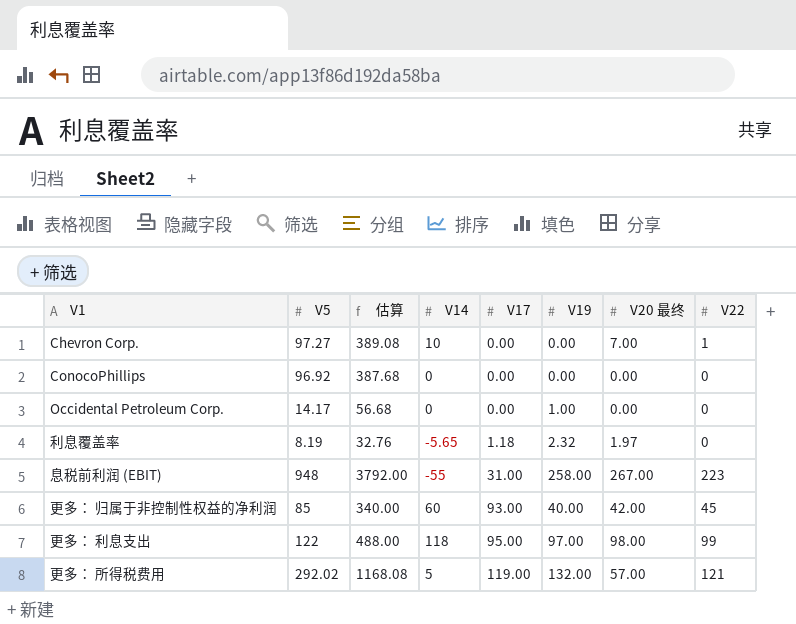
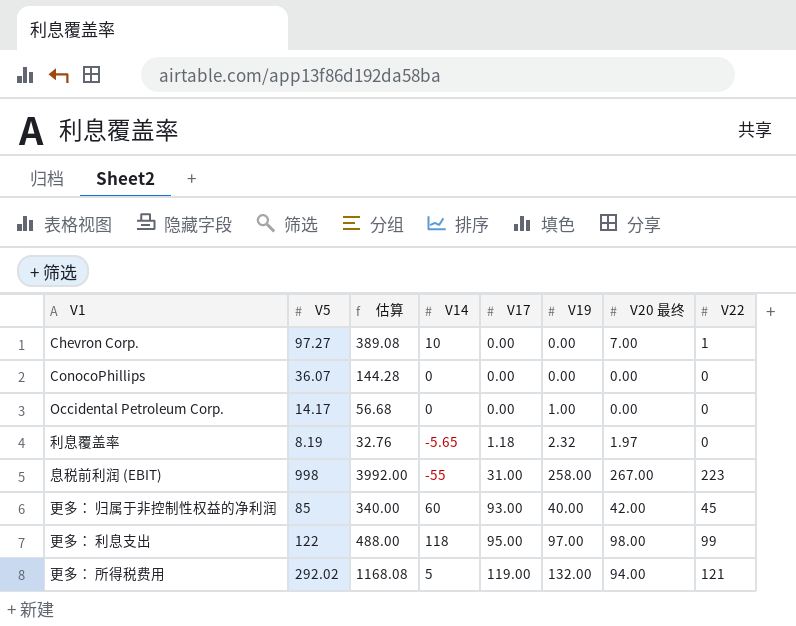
ConocoPhillips | V5: 96.92 -> 36.07
ConocoPhillips | 估算: 387.68 -> 144.28
息税前利润 (EBIT) | V5: 948 -> 998
息税前利润 (EBIT) | 估算: 3792.00 -> 3992.00
更多： 所得税费用 | V20 最终: 57.00 -> 94.00

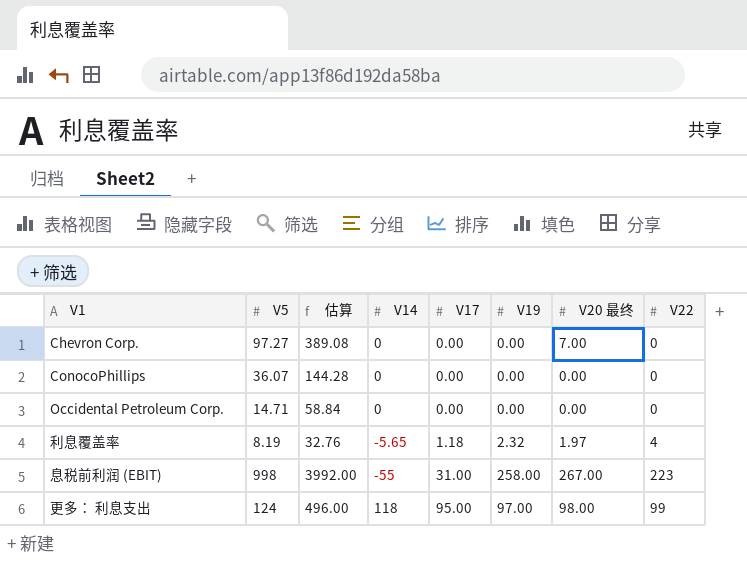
row 更多： 归属于非控制性权益的净利润: 85 | 340.00 | 60 | 93.00 | 40.00 | 42.00 | 45 -> none
row 更多： 所得税费用: 292.02 | 1168.08 | 5 | 119.00 | 132.00 | 94.00 | 121 -> none
Chevron Corp. | V14: 10 -> 0
Chevron Corp. | V22: 1 -> 0
Occidental Petroleum Corp. | V5: 14.17 -> 14.71
Occidental Petroleum Corp. | 估算: 56.68 -> 58.84
Occidental Petroleum Corp. | V19: 1.00 -> 0.00
利息覆盖率 | V22: 0 -> 4
更多： 利息支出 | V5: 122 -> 124
更多： 利息支出 | 估算: 488.00 -> 496.00

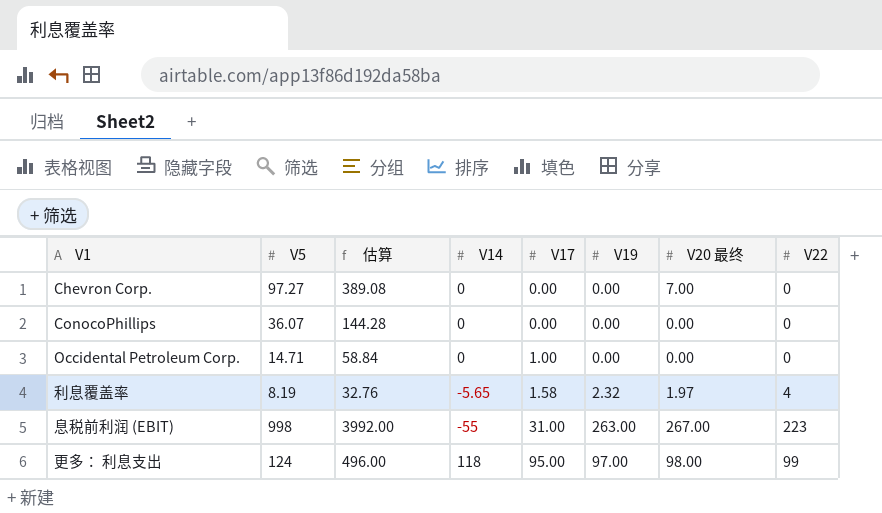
Occidental Petroleum Corp. | V17: 0.00 -> 1.00
利息覆盖率 | V17: 1.18 -> 1.58
息税前利润 (EBIT) | V19: 258.00 -> 263.00

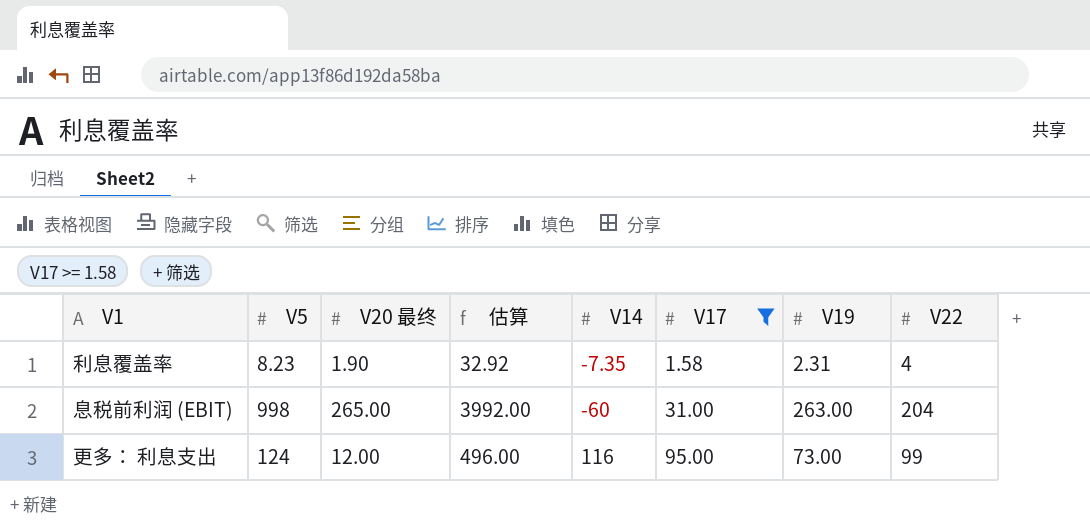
filter: none -> V17 >= 1.58
column V20 最终 | position: 7 -> 3
利息覆盖率 | V5: 8.19 -> 8.23
利息覆盖率 | V20 最终: 1.97 -> 1.90
利息覆盖率 | 估算: 32.76 -> 32.92
利息覆盖率 | V14: -5.65 -> -7.35
利息覆盖率 | V19: 2.32 -> 2.31
息税前利润 (EBIT) | V20 最终: 267.00 -> 265.00
息税前利润 (EBIT) | V14: -55 -> -60
息税前利润 (EBIT) | V22: 223 -> 204
更多： 利息支出 | V20 最终: 98.00 -> 12.00
更多： 利息支出 | V14: 118 -> 116
更多： 利息支出 | V19: 97.00 -> 73.00

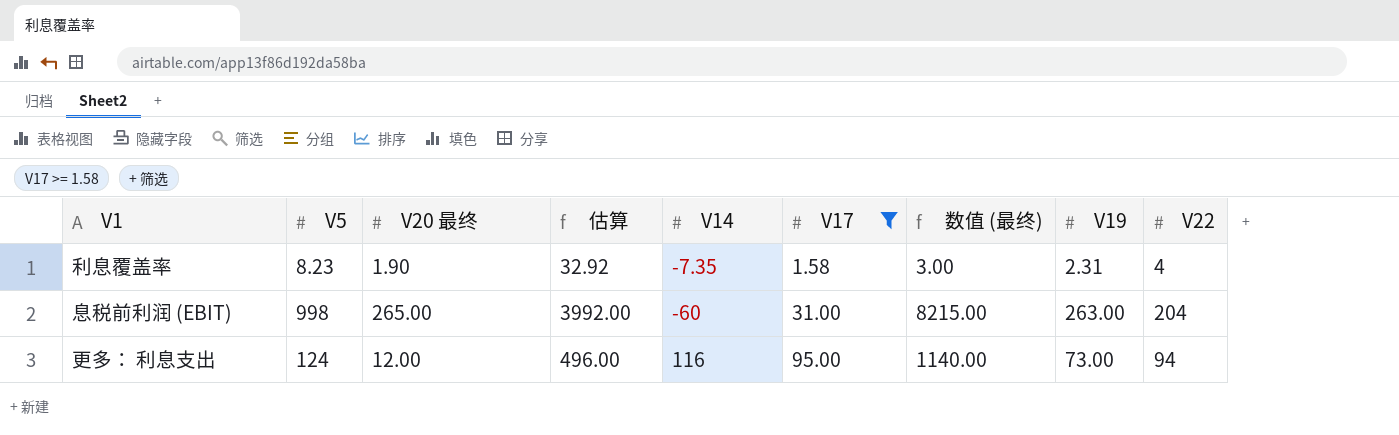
column 数值 (最终) | formula: none -> [V20 最终] * [V17]
更多： 利息支出 | V22: 99 -> 94

